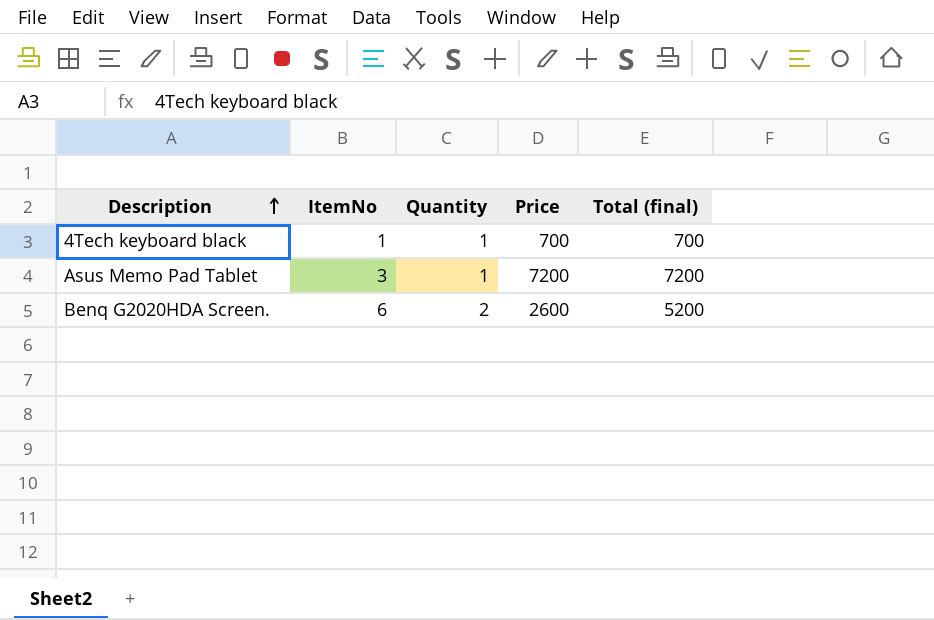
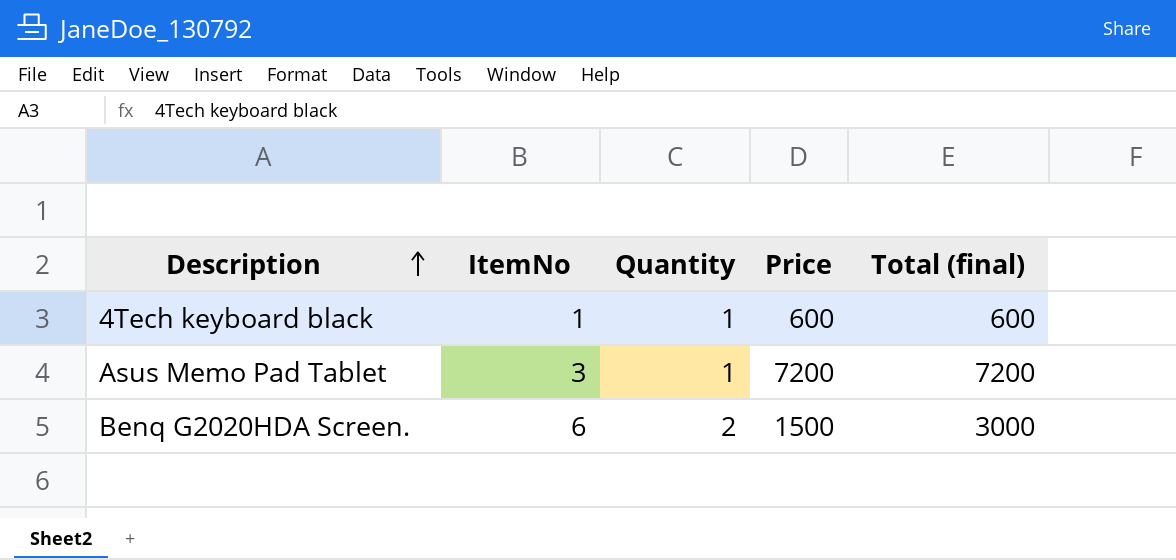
4Tech keyboard black | Price: 700 -> 600
4Tech keyboard black | Total (final): 700 -> 600
Benq G2020HDA Screen. | Price: 2600 -> 1500
Benq G2020HDA Screen. | Total (final): 5200 -> 3000

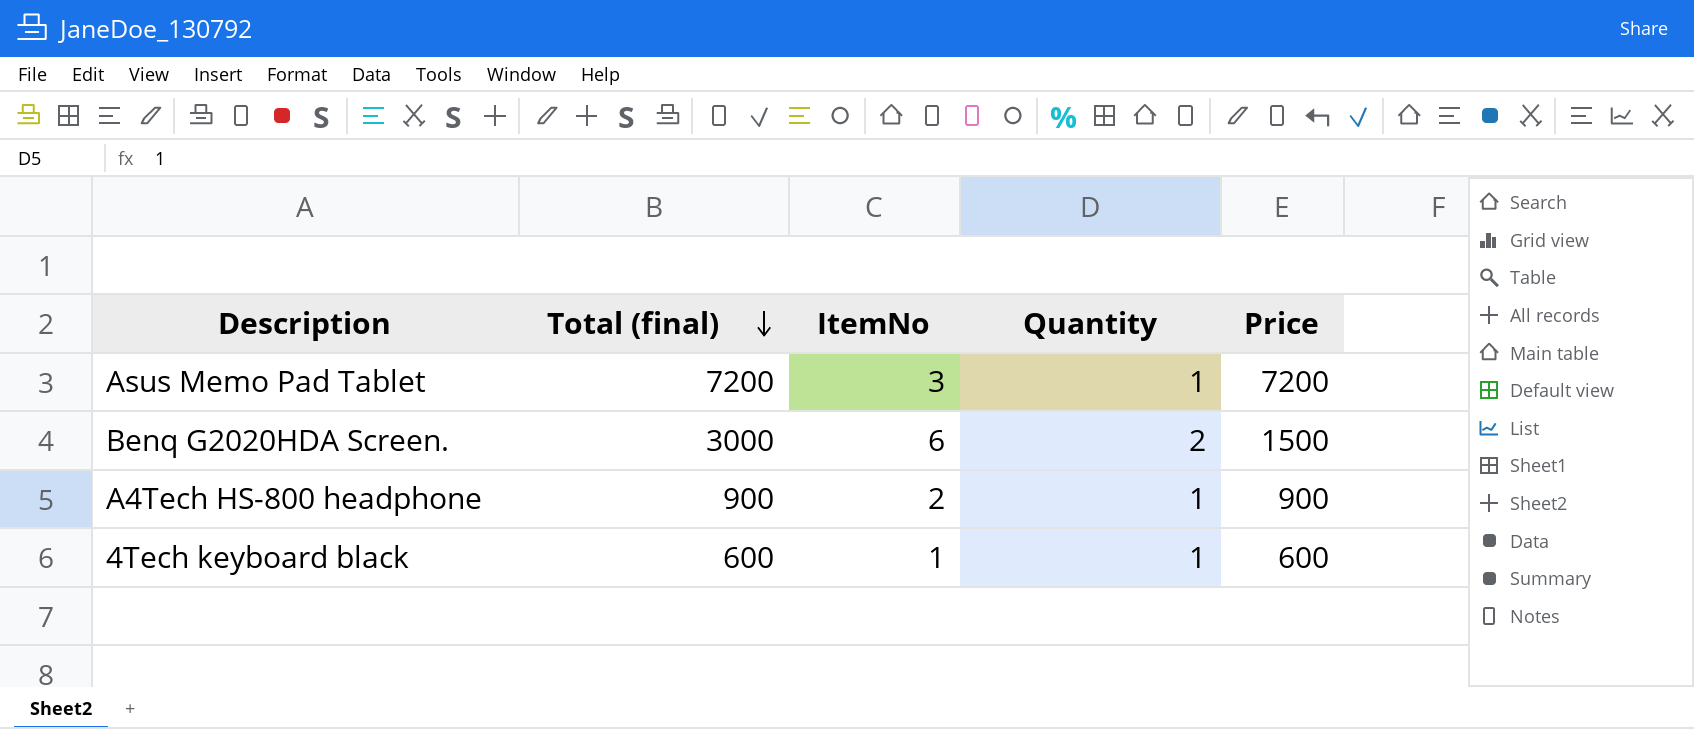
row order: Description ascending -> Total (final) descending
column Total (final) | position: 5 -> 2
row A4Tech HS-800 headphone: none -> 900 | 2 | 1 | 900

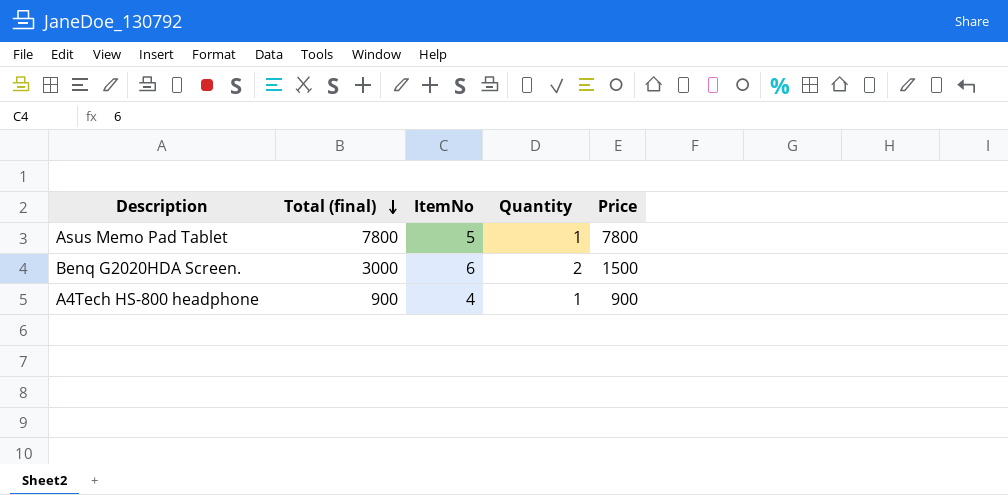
row 4Tech keyboard black: 600 | 1 | 1 | 600 -> none
Asus Memo Pad Tablet | Total (final): 7200 -> 7800
Asus Memo Pad Tablet | ItemNo: 3 -> 5
Asus Memo Pad Tablet | Price: 7200 -> 7800
A4Tech HS-800 headphone | ItemNo: 2 -> 4

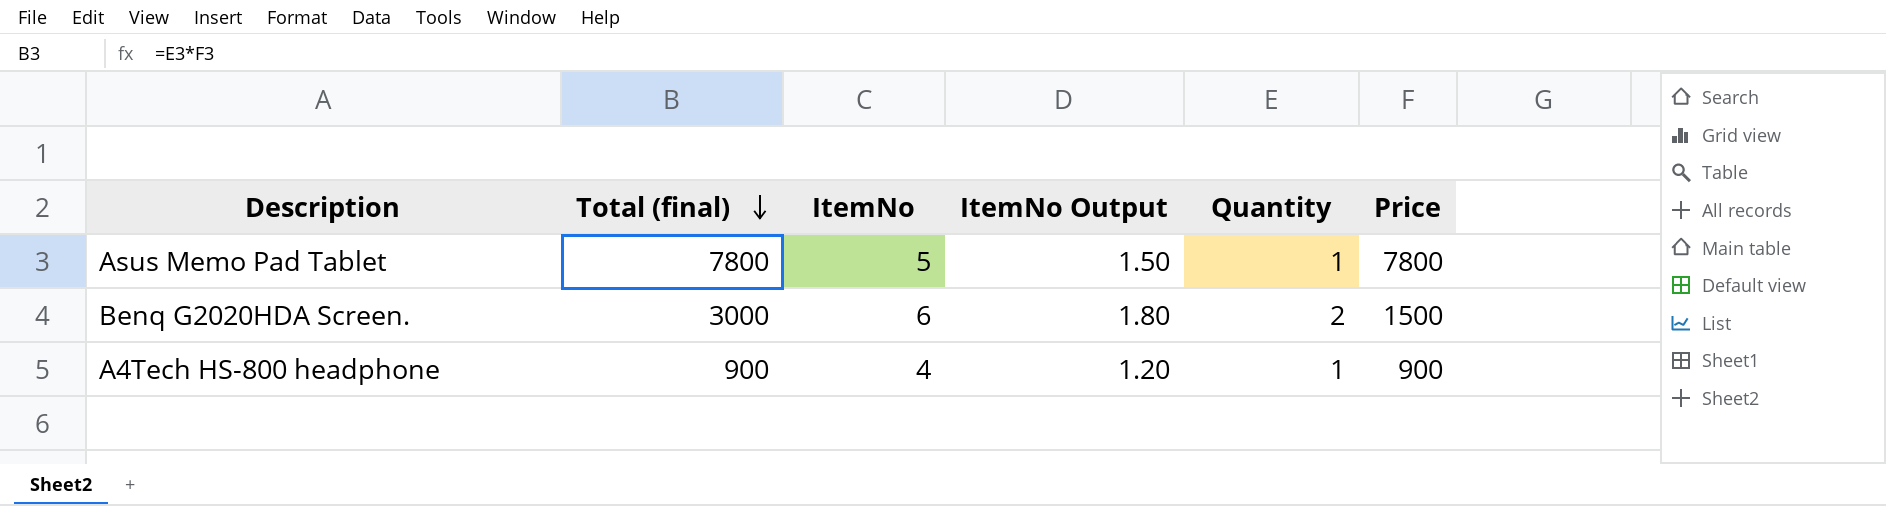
column ItemNo Output | formula: none -> [ItemNo] * 0.3

